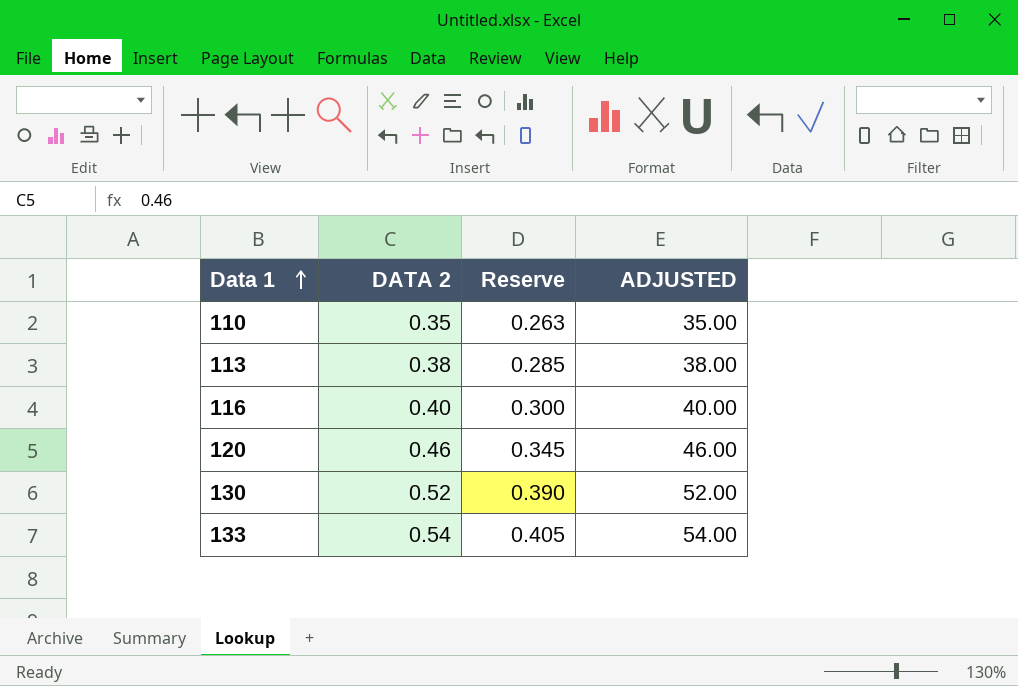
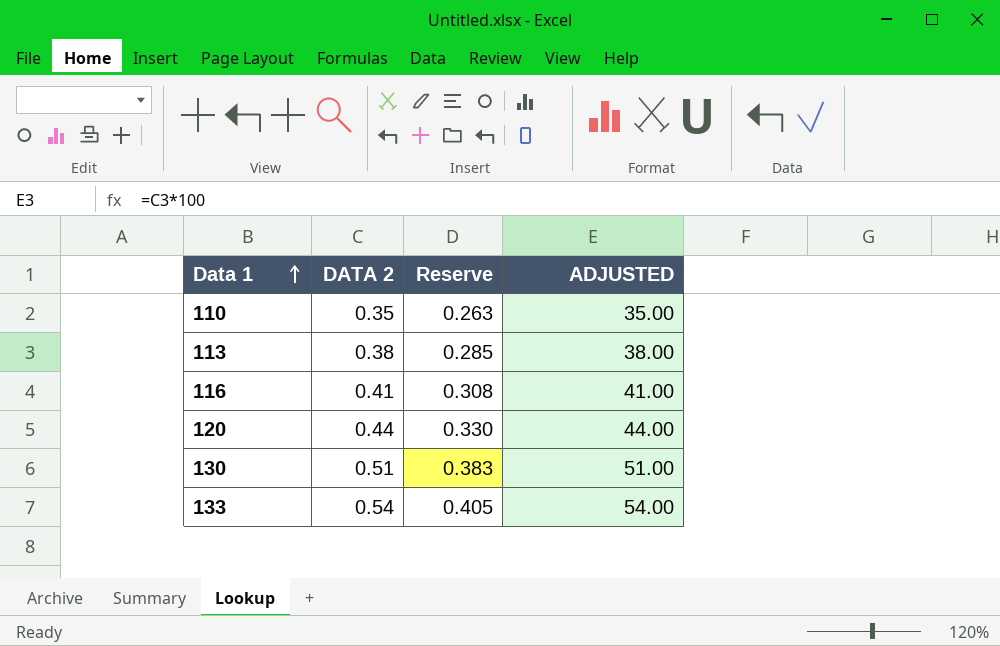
116 | DATA 2: 0.40 -> 0.41
116 | Reserve: 0.300 -> 0.308
116 | ADJUSTED: 40.00 -> 41.00
120 | DATA 2: 0.46 -> 0.44
120 | Reserve: 0.345 -> 0.330
120 | ADJUSTED: 46.00 -> 44.00
130 | DATA 2: 0.52 -> 0.51
130 | Reserve: 0.390 -> 0.383
130 | ADJUSTED: 52.00 -> 51.00

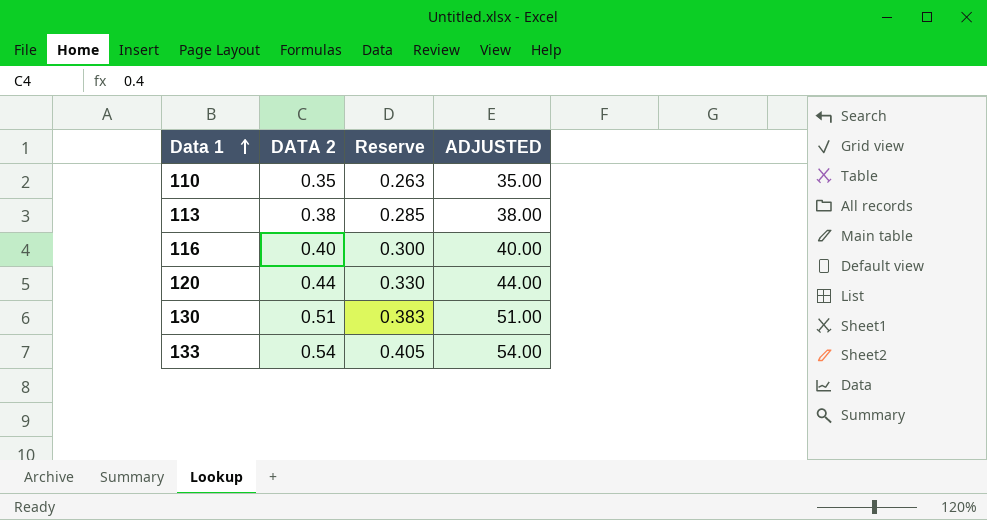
116 | DATA 2: 0.41 -> 0.40
116 | Reserve: 0.308 -> 0.300
116 | ADJUSTED: 41.00 -> 40.00

